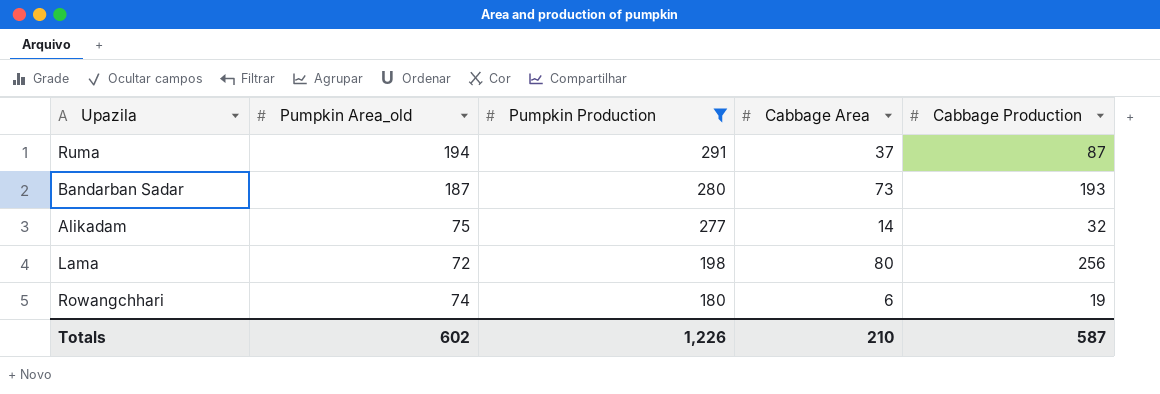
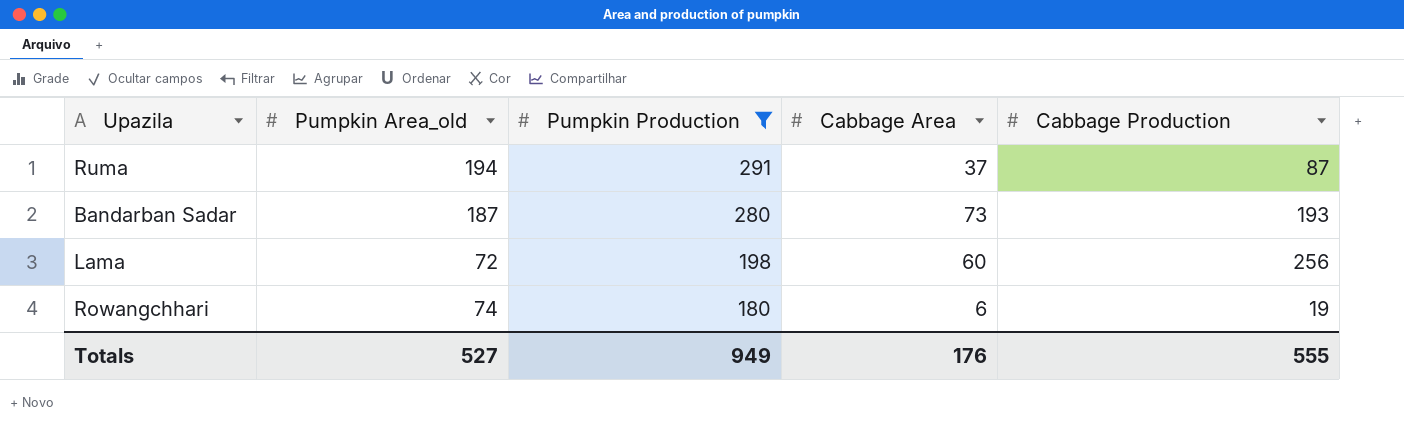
row Alikadam: 75 | 277 | 14 | 32 -> none
Lama | Cabbage Area: 80 -> 60
Totals | Pumpkin Area_old: 602 -> 527
Totals | Pumpkin Production: 1,226 -> 949
Totals | Cabbage Area: 210 -> 176
Totals | Cabbage Production: 587 -> 555

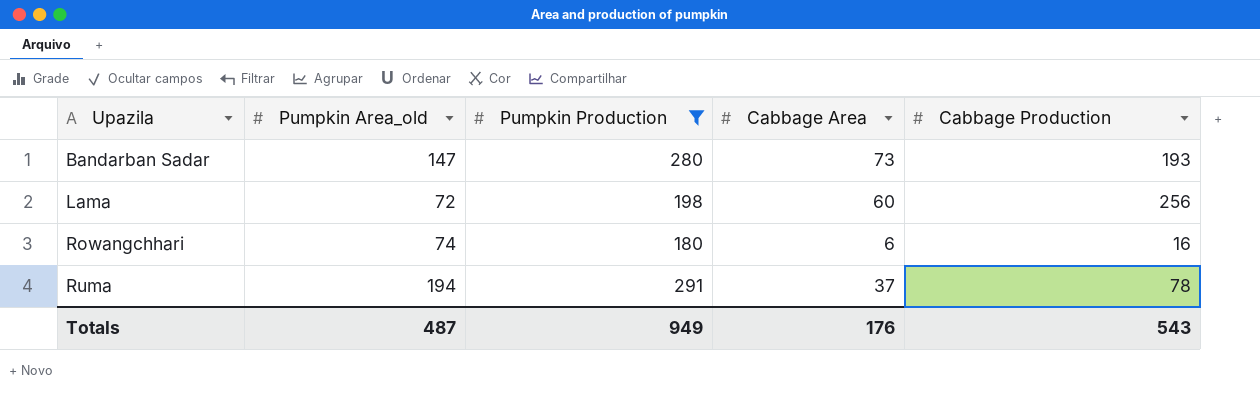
row order: Pumpkin Production descending -> Upazila ascending
Bandarban Sadar | Pumpkin Area_old: 187 -> 147
Rowangchhari | Cabbage Production: 19 -> 16
Ruma | Cabbage Production: 87 -> 78
Totals | Pumpkin Area_old: 527 -> 487
Totals | Cabbage Production: 555 -> 543

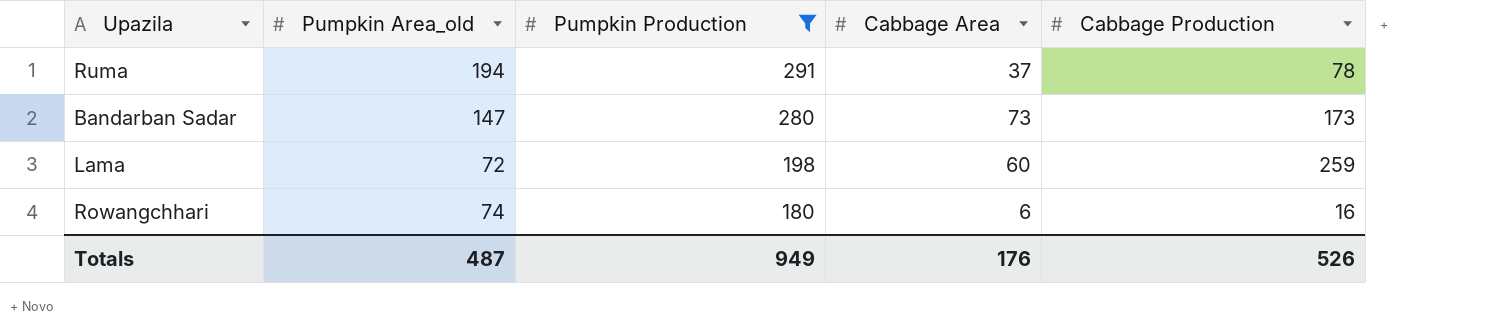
row order: Upazila ascending -> Pumpkin Production descending
Bandarban Sadar | Cabbage Production: 193 -> 173
Lama | Cabbage Production: 256 -> 259
Totals | Cabbage Production: 543 -> 526

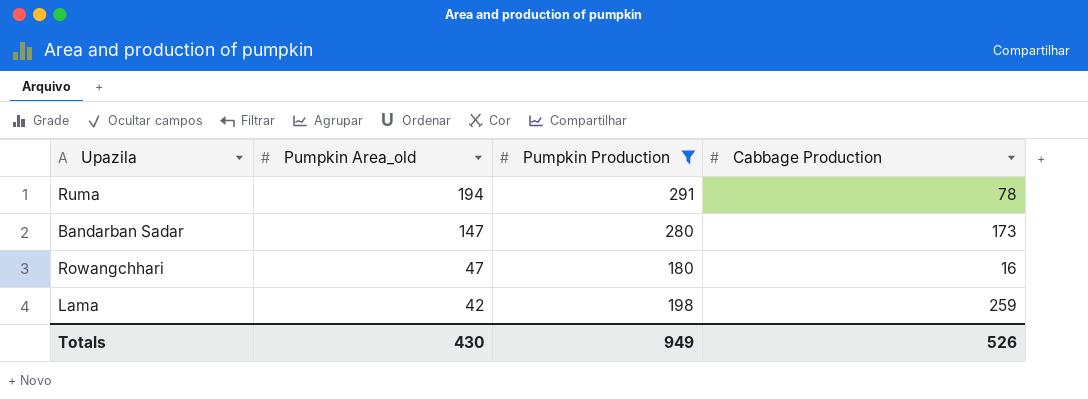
row order: Pumpkin Production descending -> Pumpkin Area_old descending
column Cabbage Area | position: 4 -> none
Rowangchhari | Pumpkin Area_old: 74 -> 47
Lama | Pumpkin Area_old: 72 -> 42
Totals | Pumpkin Area_old: 487 -> 430

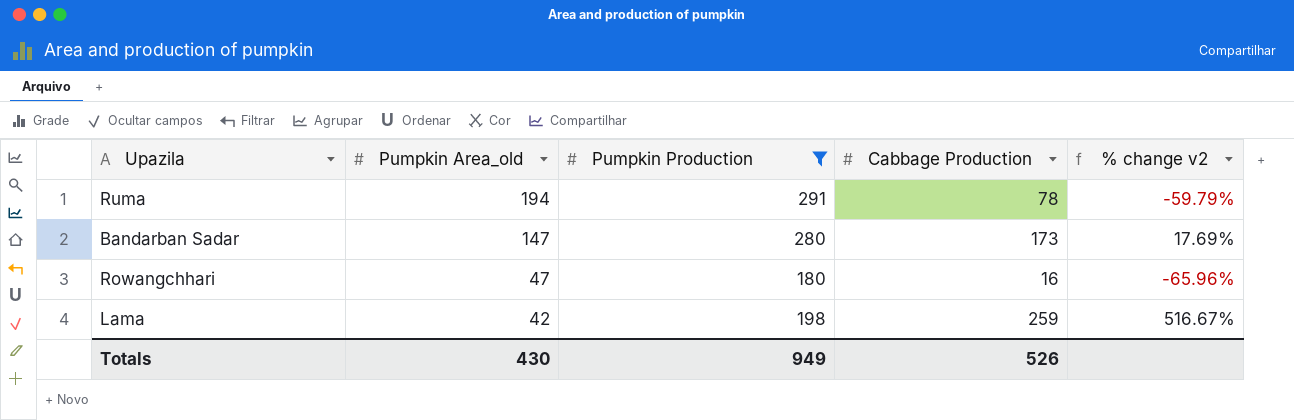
column % change v2 | formula: none -> ([Cabbage Production] - [Pumpkin Area_old]) / [Pumpkin Area_old]

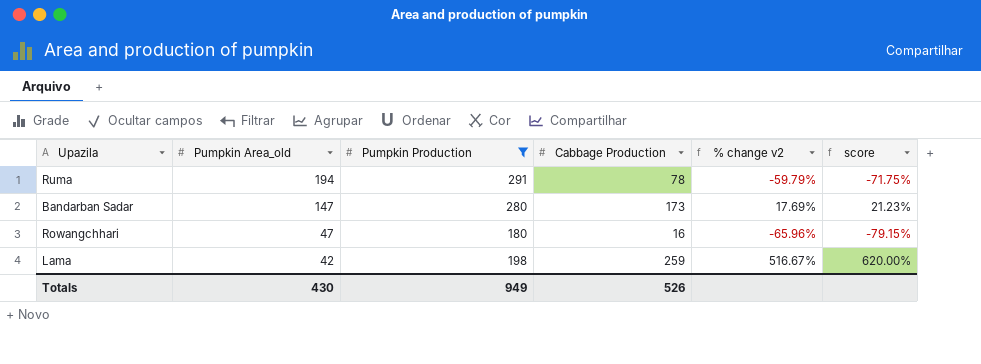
column score | formula: none -> [% change v2] * 1.2

